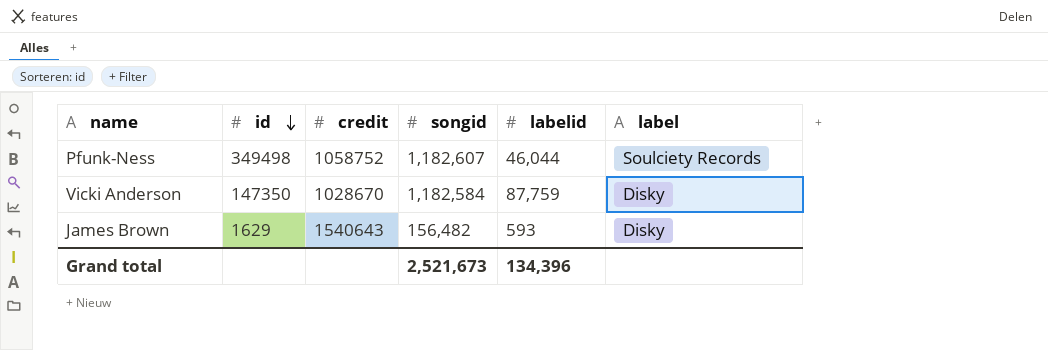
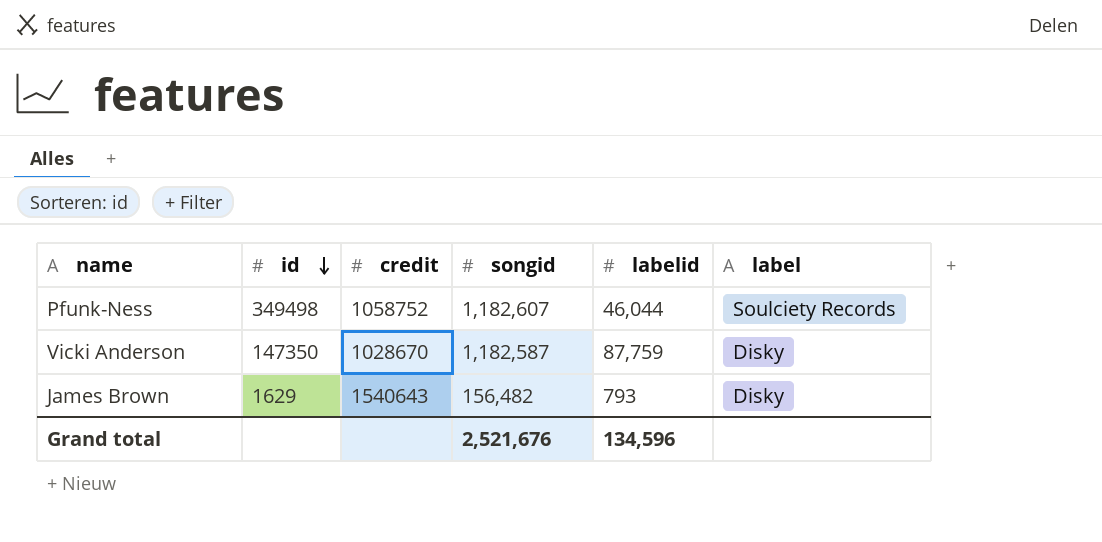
Vicki Anderson | songid: 1,182,584 -> 1,182,587
James Brown | labelid: 593 -> 793
Grand total | songid: 2,521,673 -> 2,521,676
Grand total | labelid: 134,396 -> 134,596

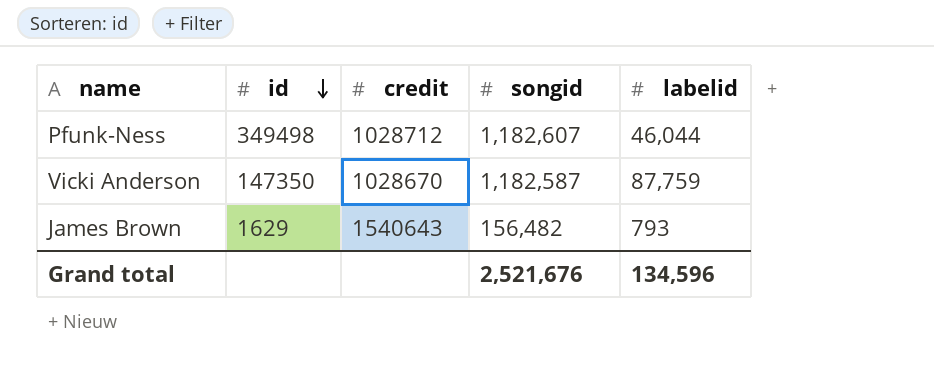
column label | position: 6 -> none
Pfunk-Ness | credit: 1058752 -> 1028712

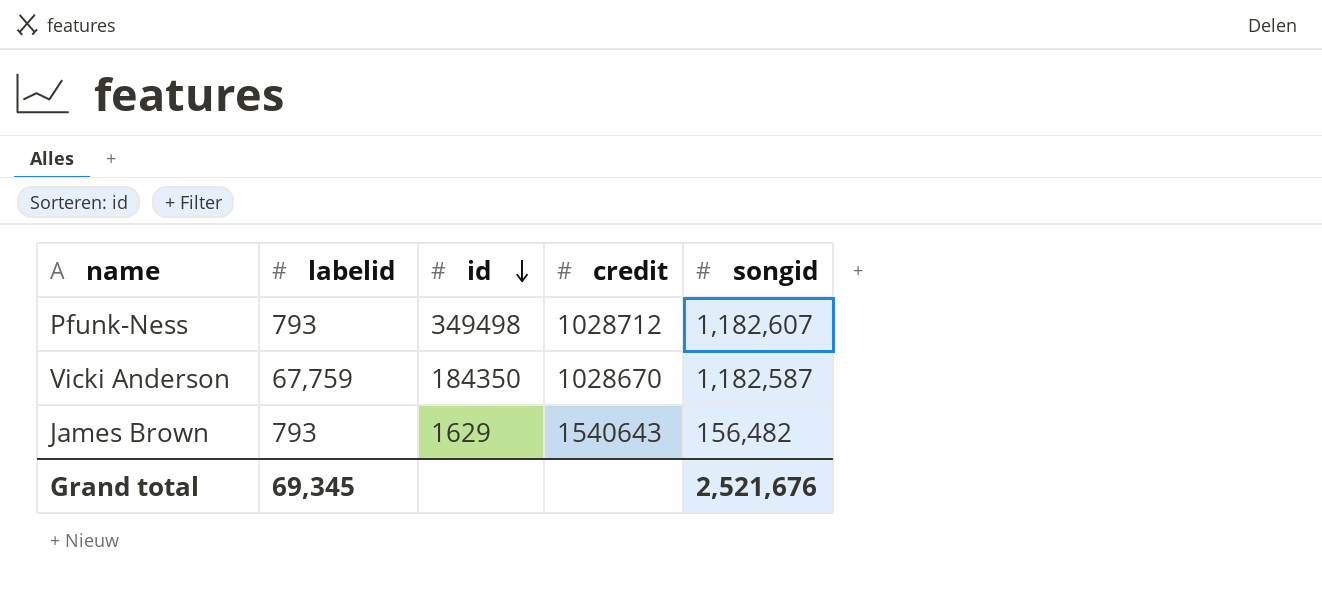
column labelid | position: 5 -> 2
Pfunk-Ness | labelid: 46,044 -> 793
Vicki Anderson | labelid: 87,759 -> 67,759
Vicki Anderson | id: 147350 -> 184350
Grand total | labelid: 134,596 -> 69,345

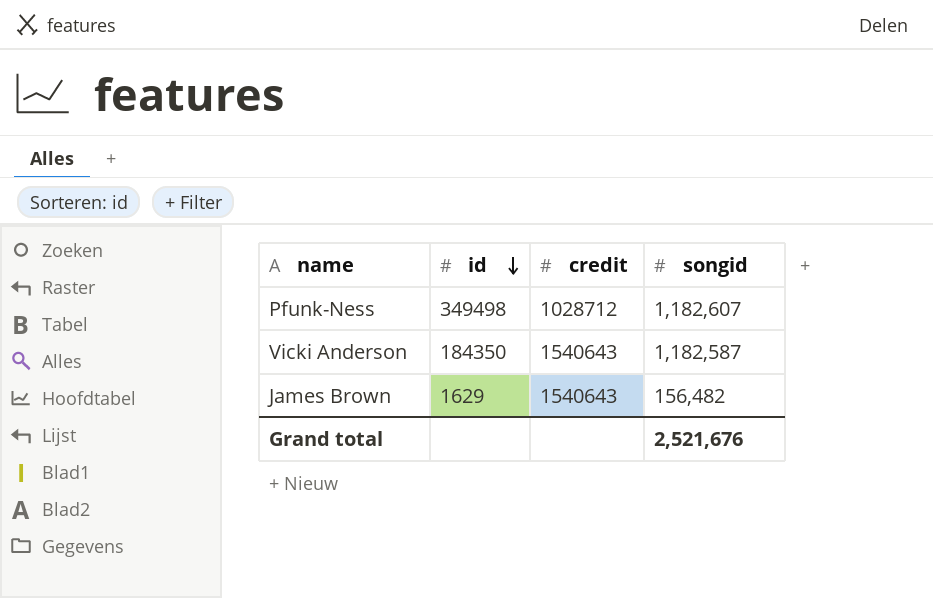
column labelid | position: 2 -> none
Vicki Anderson | credit: 1028670 -> 1540643

